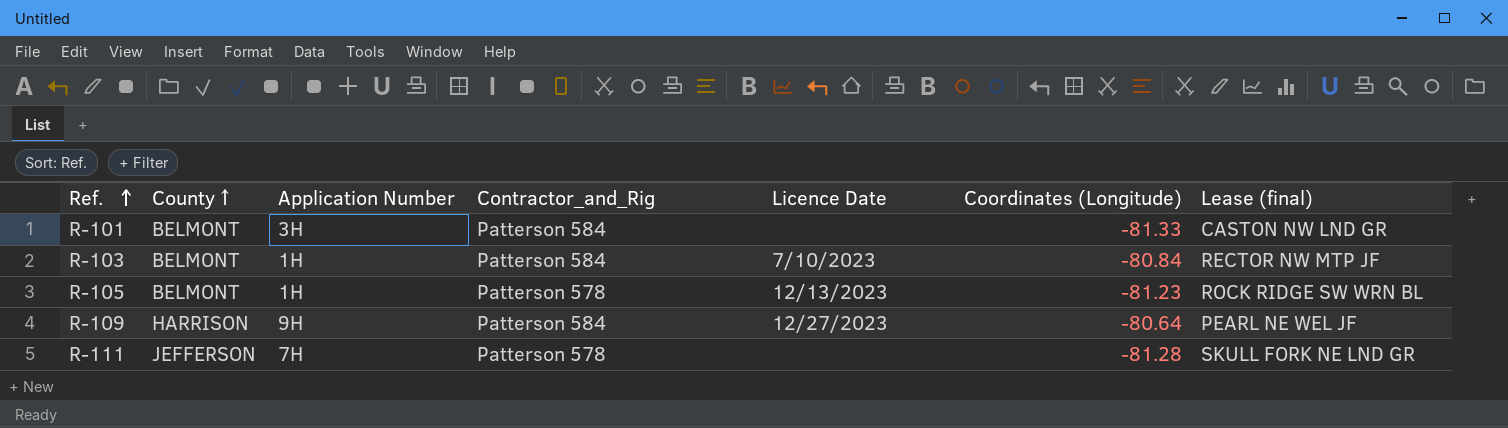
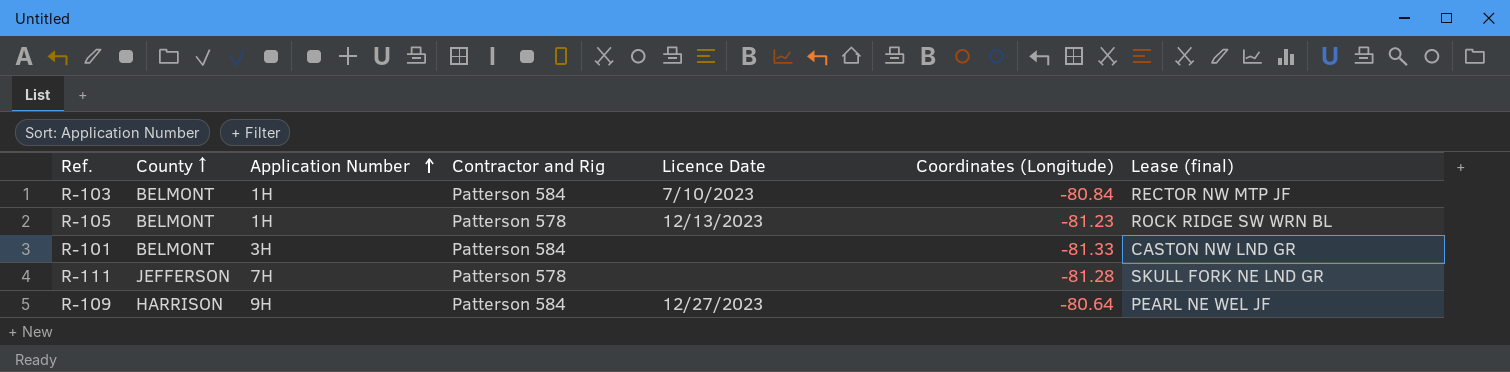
row order: Ref. ascending -> Application Number ascending
column name: Contractor_and_Rig -> Contractor and Rig

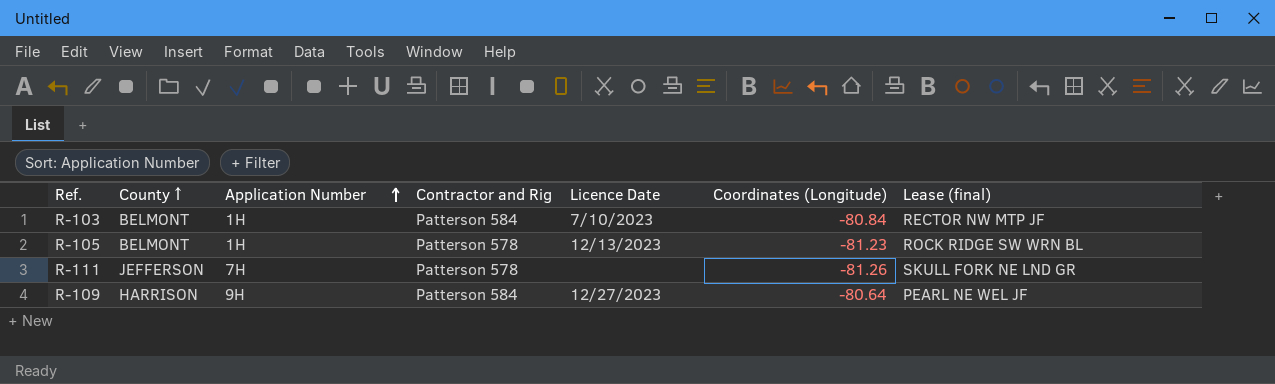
row R-101: BELMONT | 3H | Patterson 584 | none | -81.33 | CASTON NW LND GR -> none
R-111 | Coordinates (Longitude): -81.28 -> -81.26

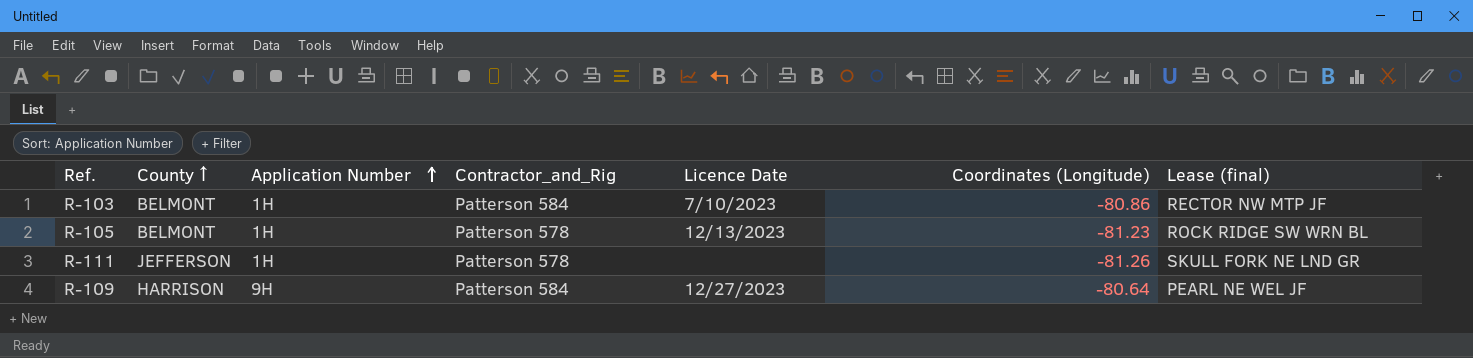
column name: Contractor and Rig -> Contractor_and_Rig
R-103 | Coordinates (Longitude): -80.84 -> -80.86
R-111 | Application Number: 7H -> 1H

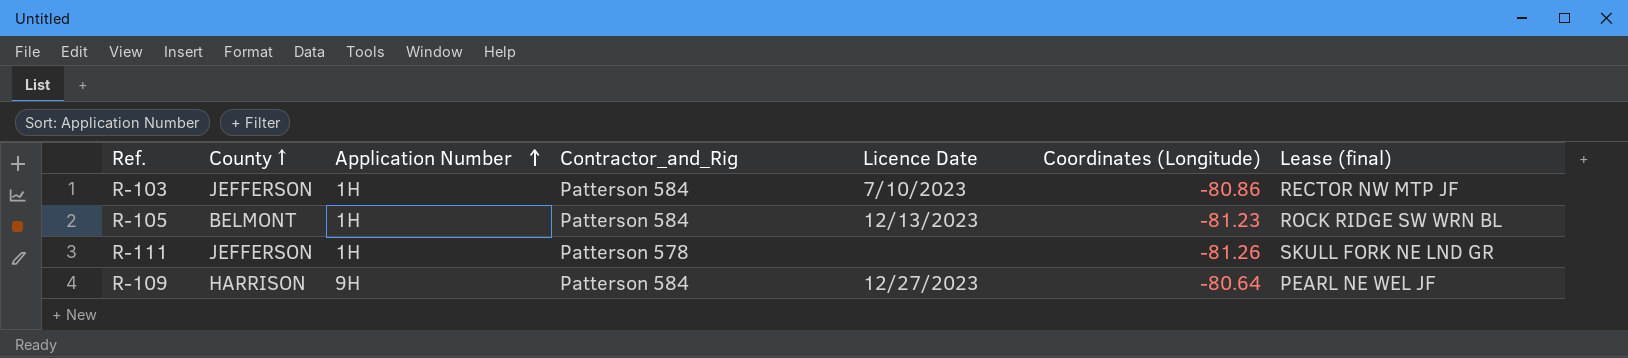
R-103 | County ↑: BELMONT -> JEFFERSON
R-105 | Contractor_and_Rig: Patterson 578 -> Patterson 584

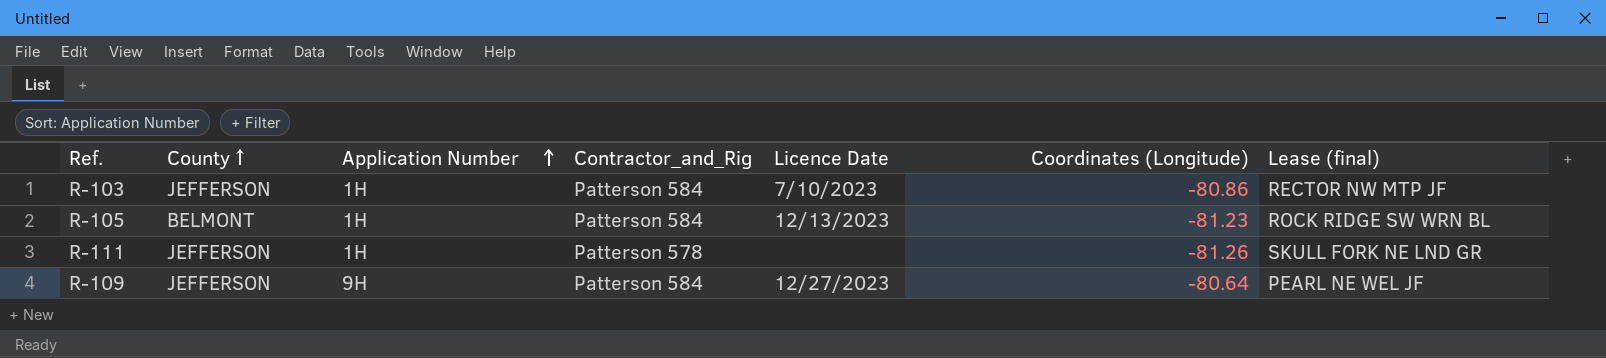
R-109 | County ↑: HARRISON -> JEFFERSON

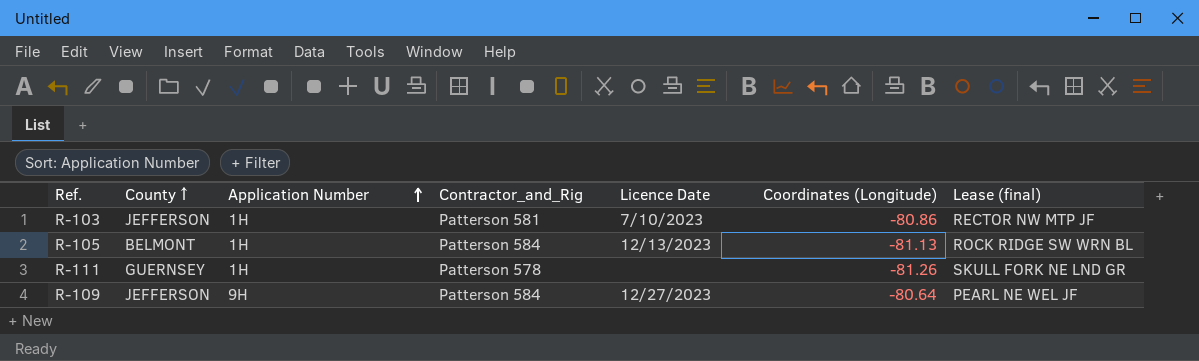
R-103 | Contractor_and_Rig: Patterson 584 -> Patterson 581
R-105 | Coordinates (Longitude): -81.23 -> -81.13
R-111 | County ↑: JEFFERSON -> GUERNSEY

